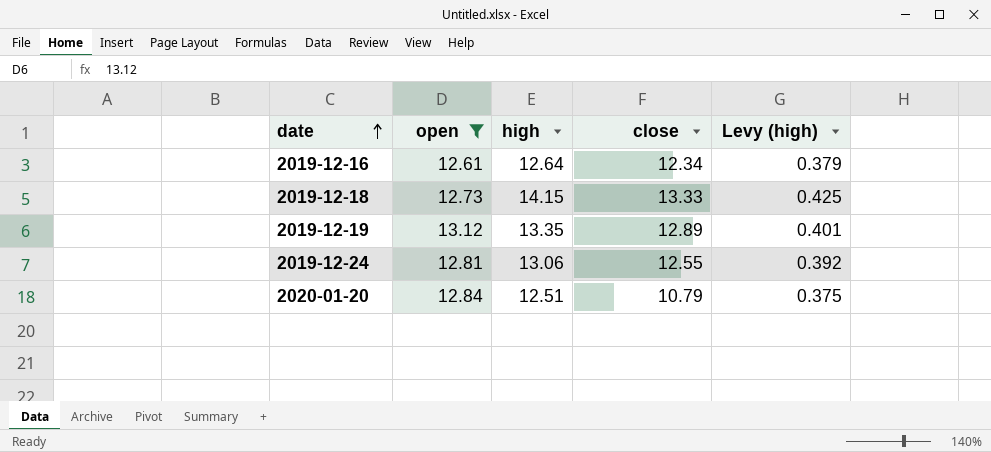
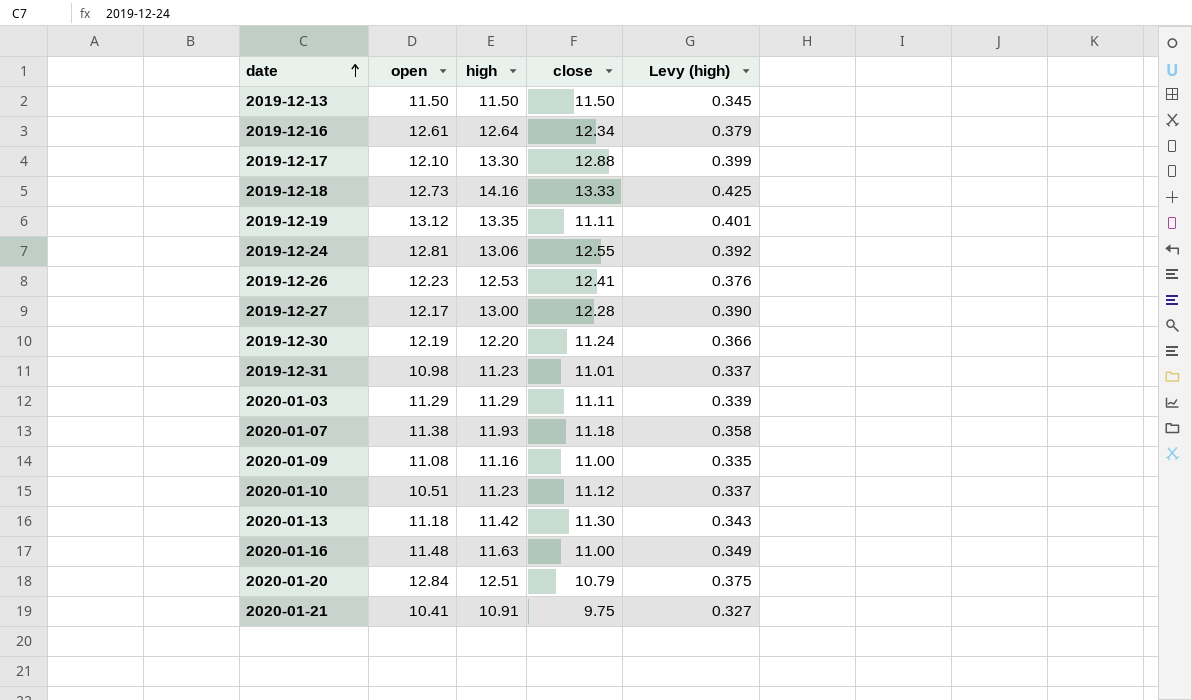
filter: open >= 12.61 -> none
2019-12-18 | high: 14.15 -> 14.16
2019-12-19 | close: 12.89 -> 11.11

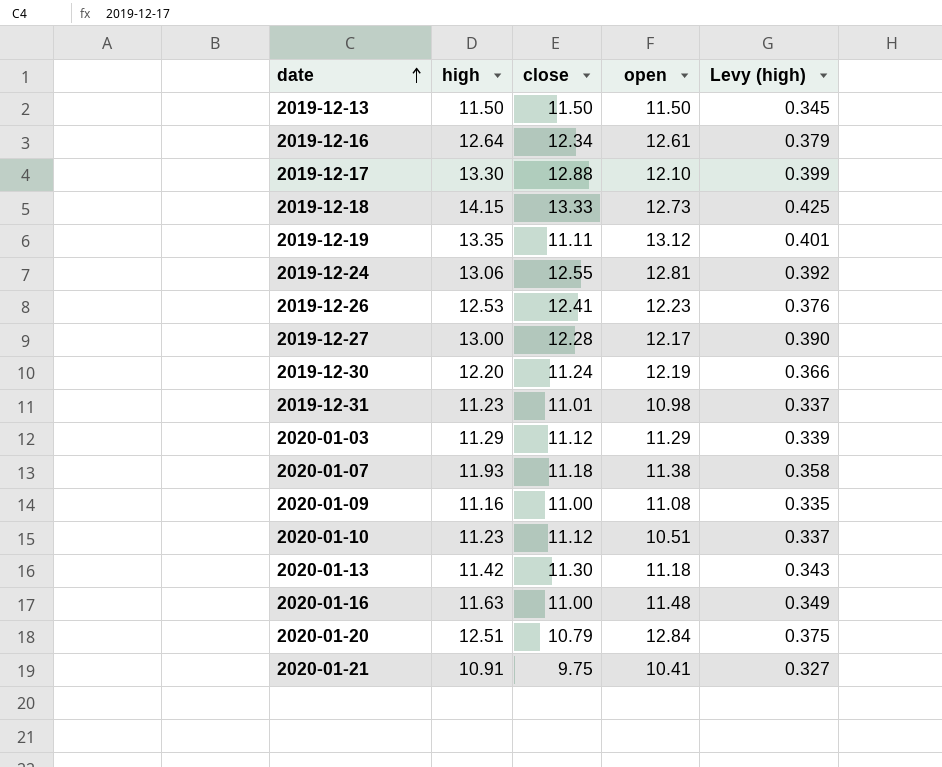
column open | position: 2 -> 4
2019-12-18 | high: 14.16 -> 14.15
2020-01-03 | close: 11.11 -> 11.12

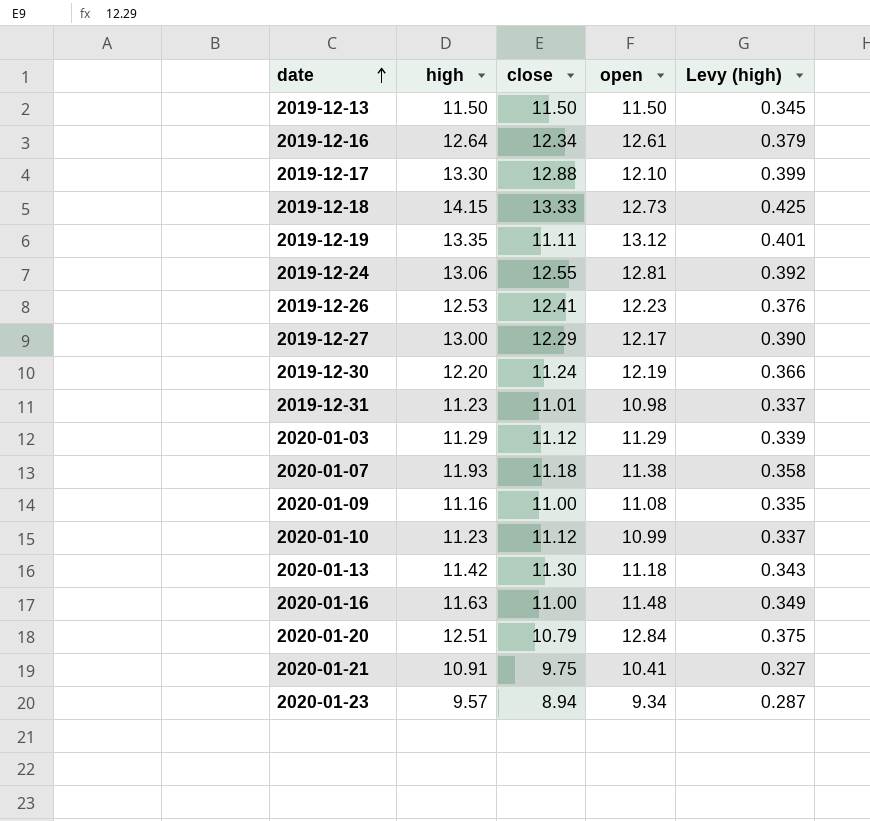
2019-12-27 | close: 12.28 -> 12.29
2020-01-10 | open: 10.51 -> 10.99
row 2020-01-23: none -> 9.57 | 8.94 | 9.34 | 0.287

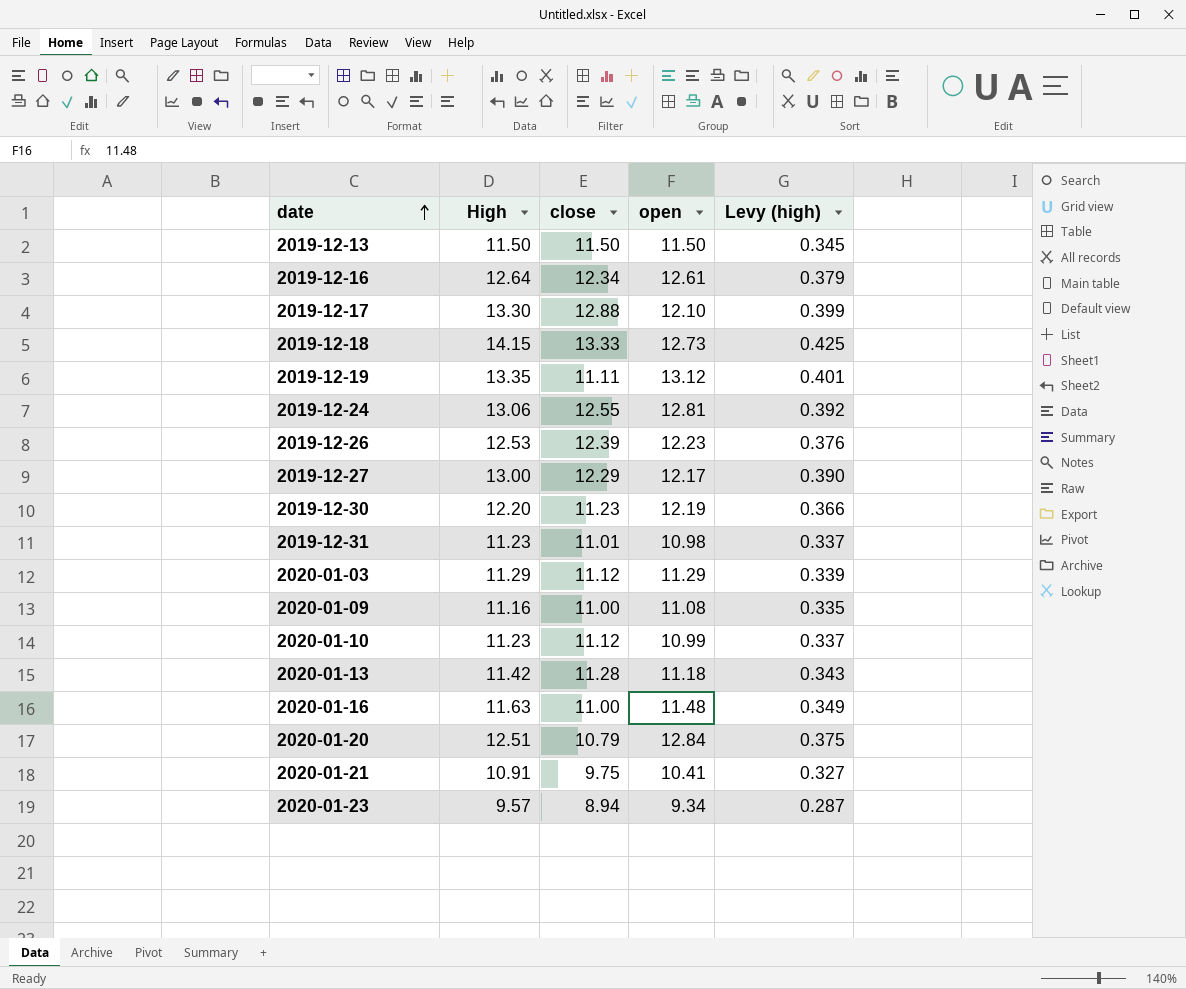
column name: high -> High
row 2020-01-07: 11.93 | 11.18 | 11.38 | 0.358 -> none
2019-12-26 | close: 12.41 -> 12.39
2019-12-30 | close: 11.24 -> 11.23
2020-01-13 | close: 11.30 -> 11.28

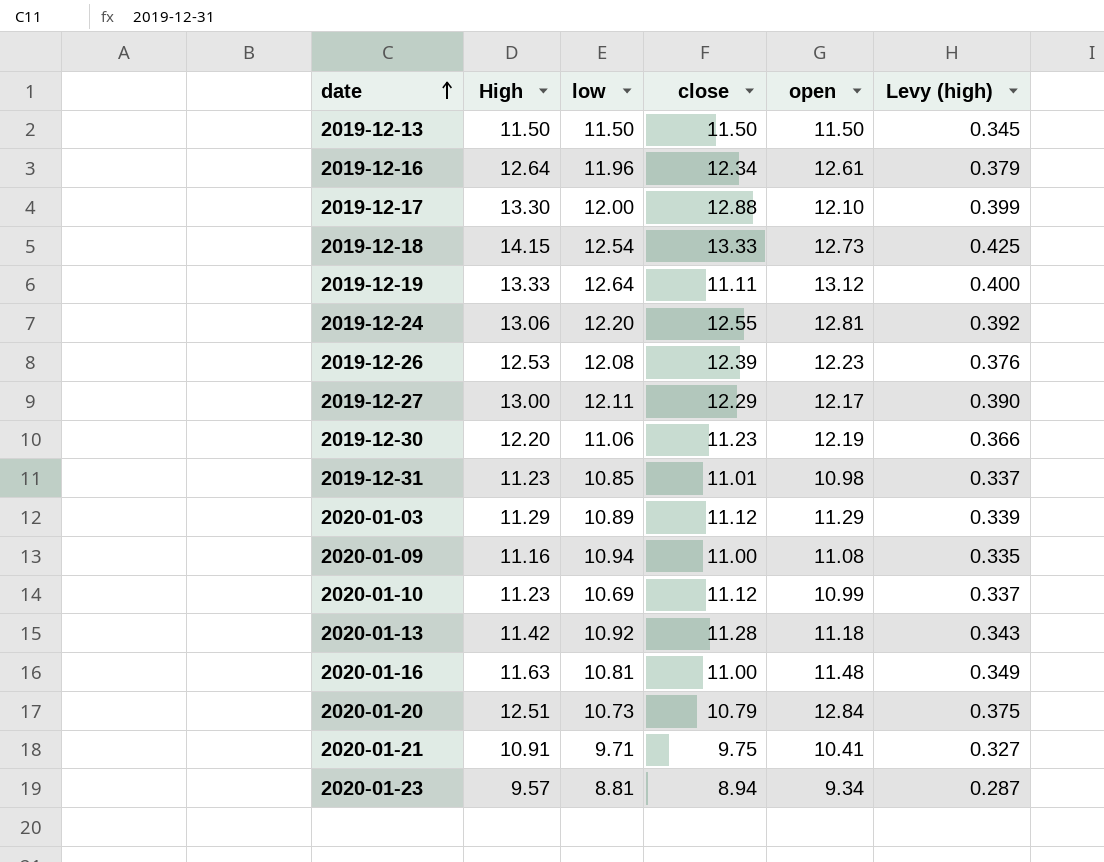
column low | position: none -> 3
2019-12-19 | High: 13.35 -> 13.33
2019-12-19 | Levy (high): 0.401 -> 0.400

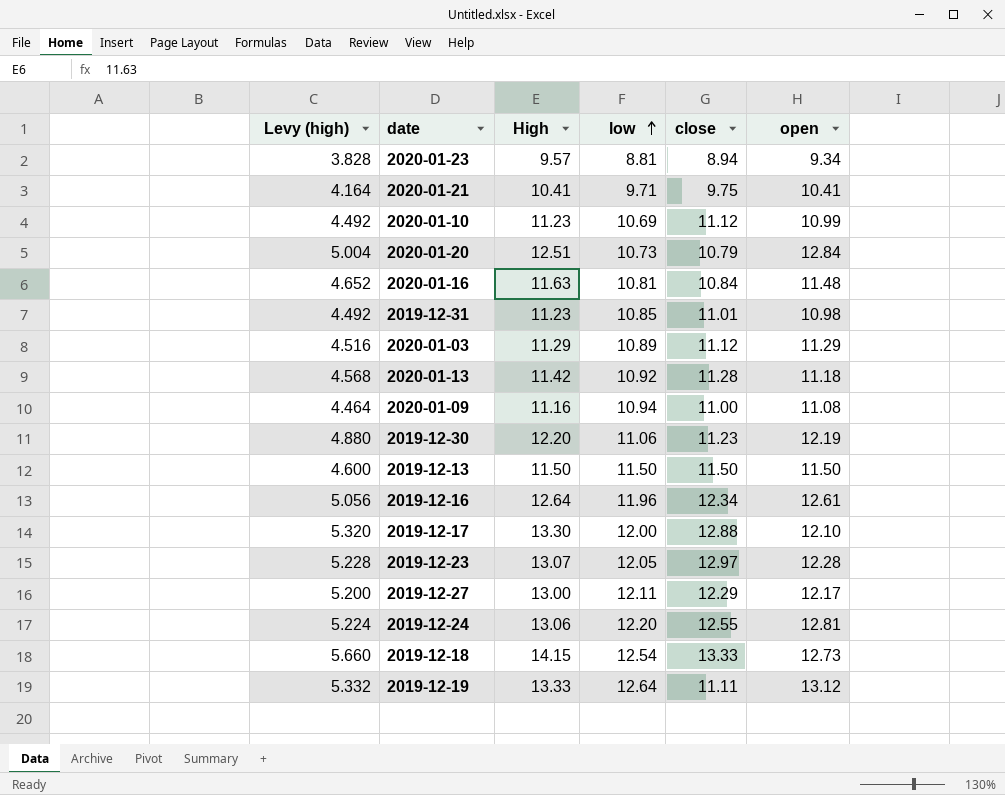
row order: date ascending -> low ascending
column Levy (high) | formula: [High] * 0.03 -> [High] * 0.4
column Levy (high) | position: 6 -> 1
row 2019-12-26: 12.53 | 12.08 | 12.39 | 12.23 | 0.376 -> none
2020-01-21 | High: 10.91 -> 10.41
2020-01-16 | close: 11.00 -> 10.84
row 2019-12-23: none -> 5.228 | 13.07 | 12.05 | 12.97 | 12.28

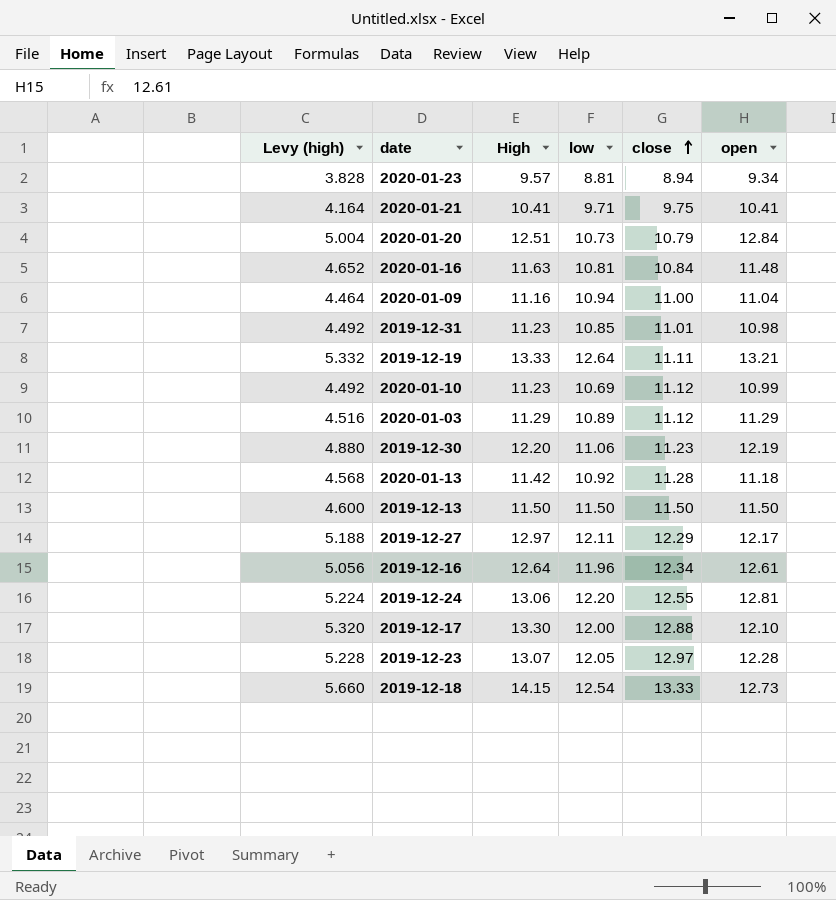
row order: low ascending -> close ascending
2020-01-09 | open: 11.08 -> 11.04
2019-12-19 | open: 13.12 -> 13.21
2019-12-27 | Levy (high): 5.200 -> 5.188
2019-12-27 | High: 13.00 -> 12.97

